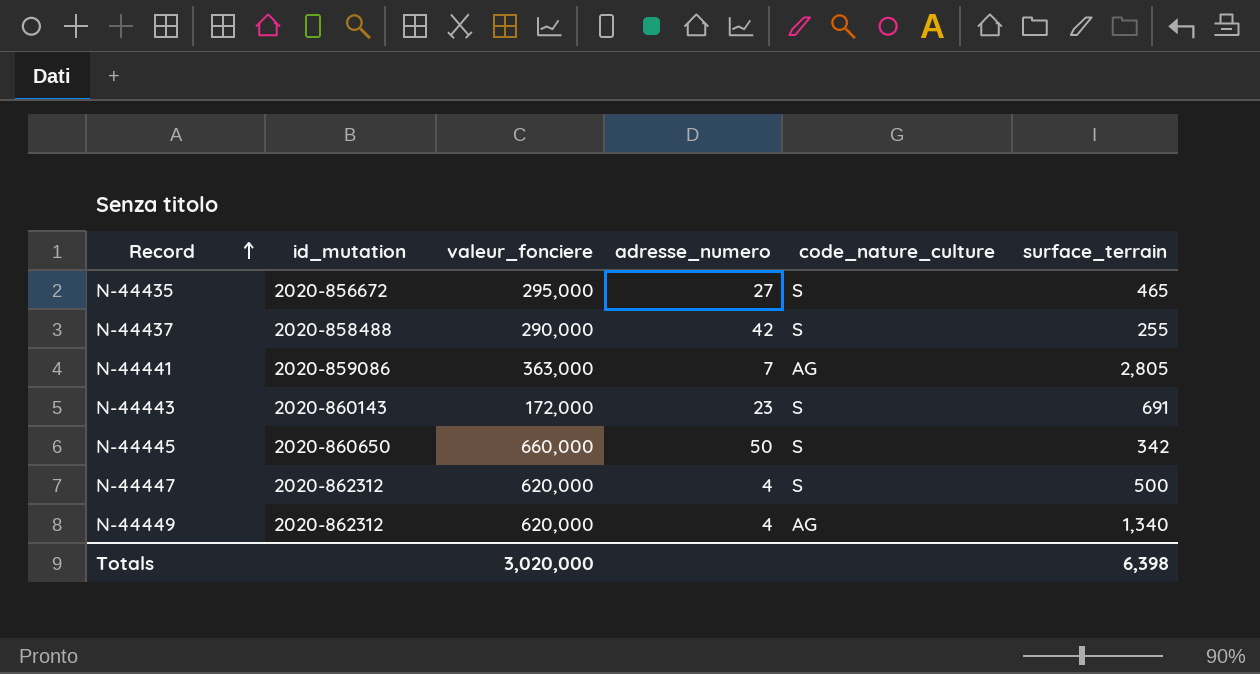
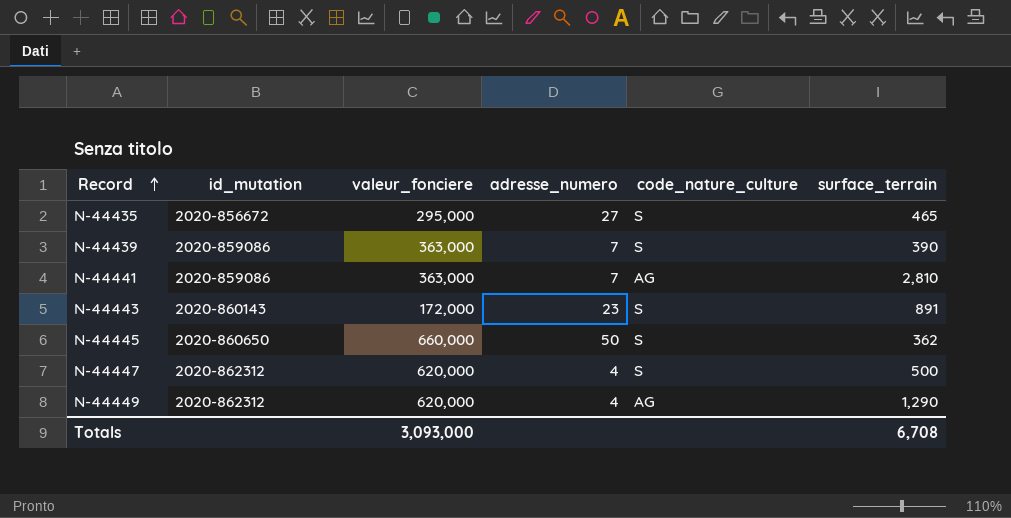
row N-44437: 2020-858488 | 290,000 | 42 | S | 255 -> none
row N-44439: none -> 2020-859086 | 363,000 | 7 | S | 390
N-44441 | surface_terrain: 2,805 -> 2,810
N-44443 | surface_terrain: 691 -> 891
N-44445 | surface_terrain: 342 -> 362
N-44449 | surface_terrain: 1,340 -> 1,290
Totals | valeur_fonciere: 3,020,000 -> 3,093,000
Totals | surface_terrain: 6,398 -> 6,708

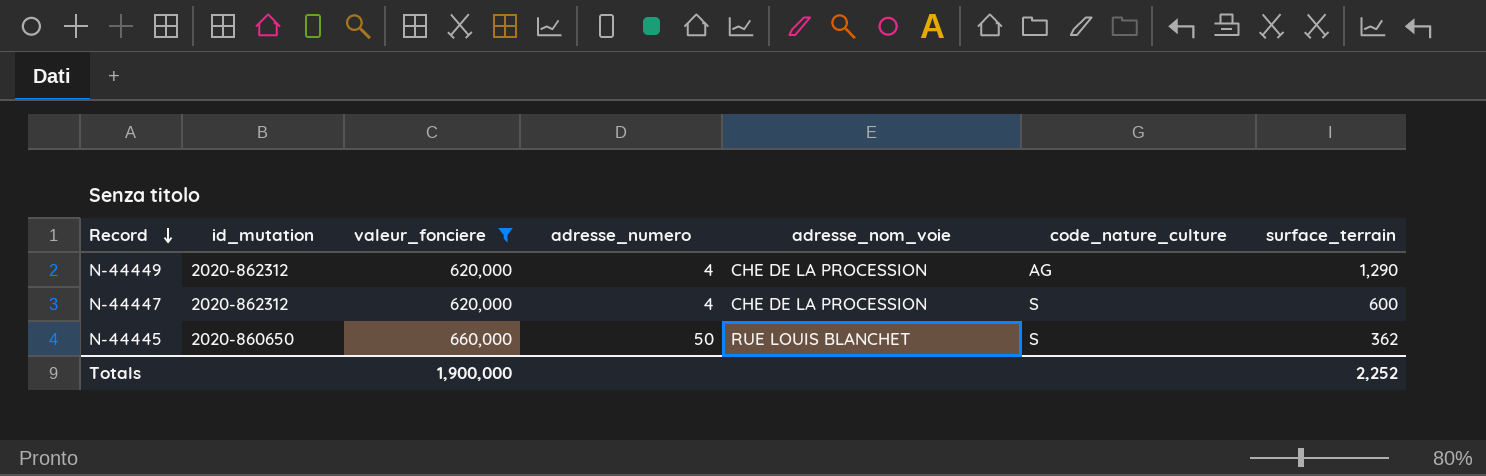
filter: none -> valeur_fonciere >= 620,000
row order: Record ascending -> Record descending
column adresse_nom_voie | position: none -> 5
N-44447 | surface_terrain: 500 -> 600
Totals | valeur_fonciere: 3,093,000 -> 1,900,000
Totals | surface_terrain: 6,708 -> 2,252

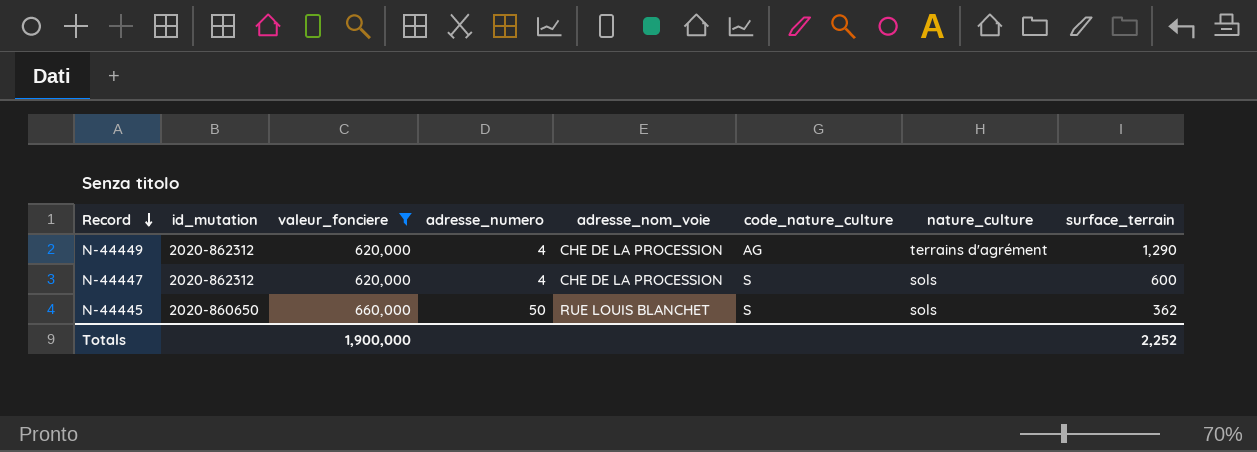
column nature_culture | position: none -> 7

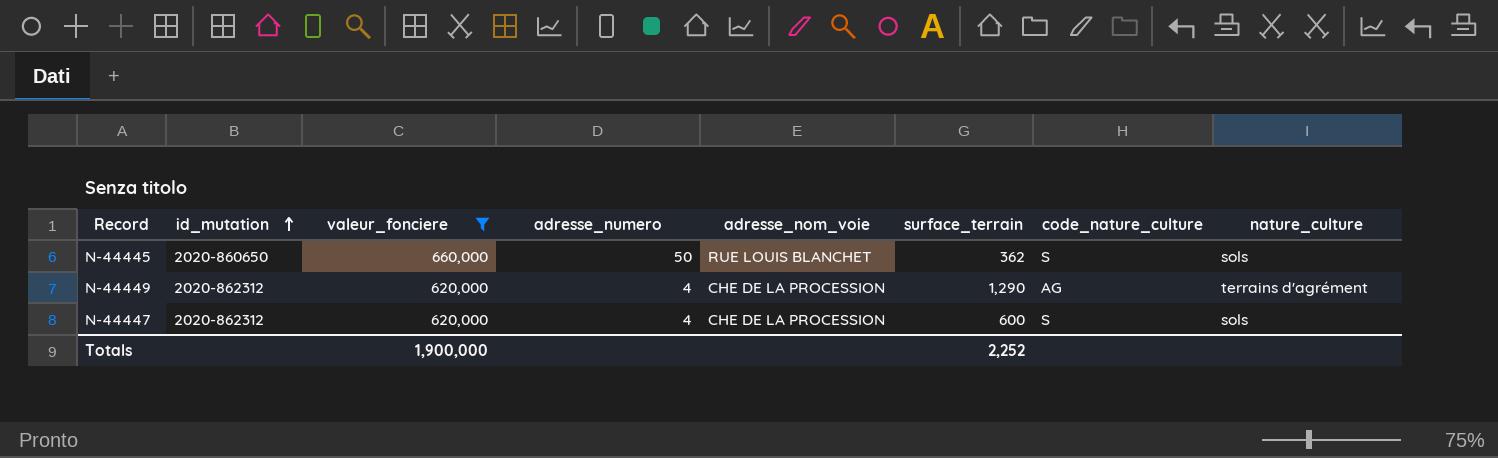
row order: Record descending -> id_mutation ascending
column surface_terrain | position: 8 -> 6

